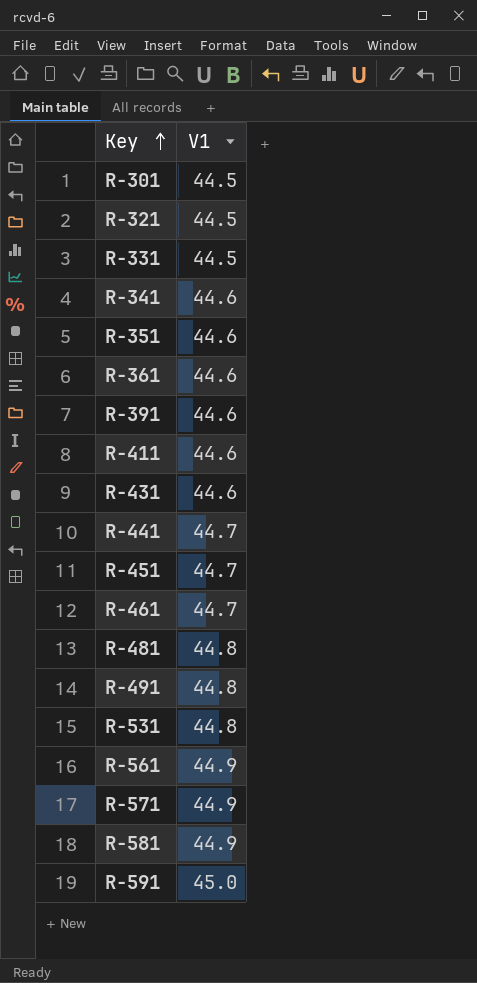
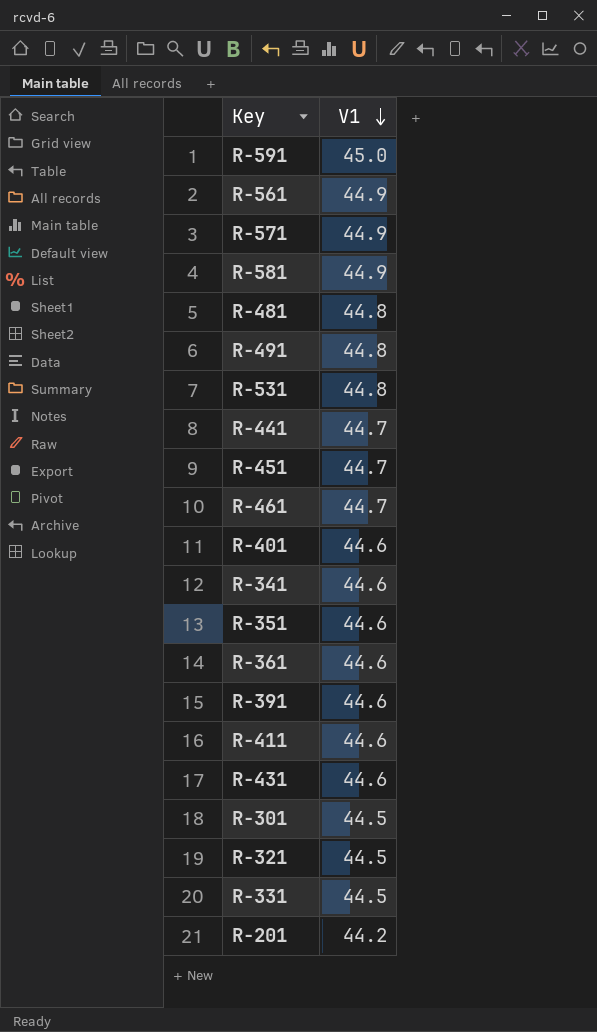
row order: Key ascending -> V1 descending
row R-401: none -> 44.6
row R-201: none -> 44.2

